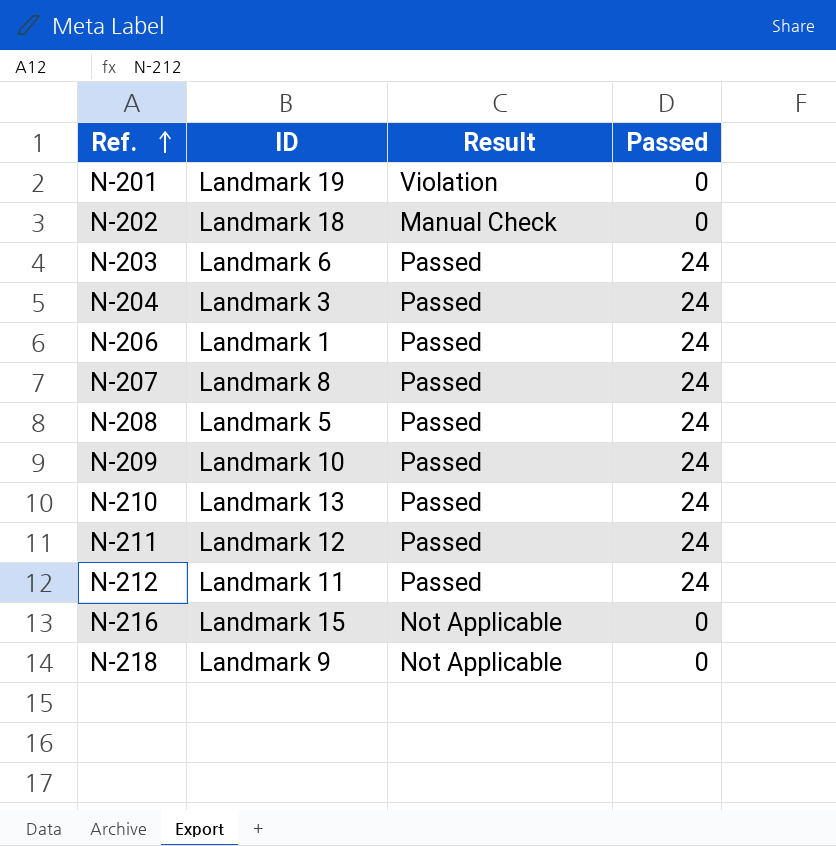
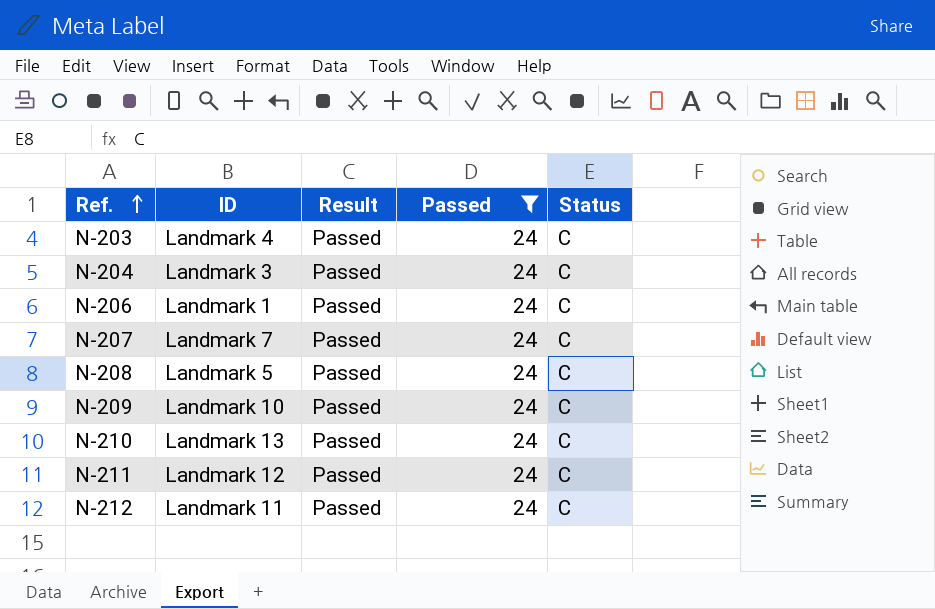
filter: none -> Passed = 24
column Status | position: none -> 5
N-203 | ID: Landmark 6 -> Landmark 4
N-207 | ID: Landmark 8 -> Landmark 7

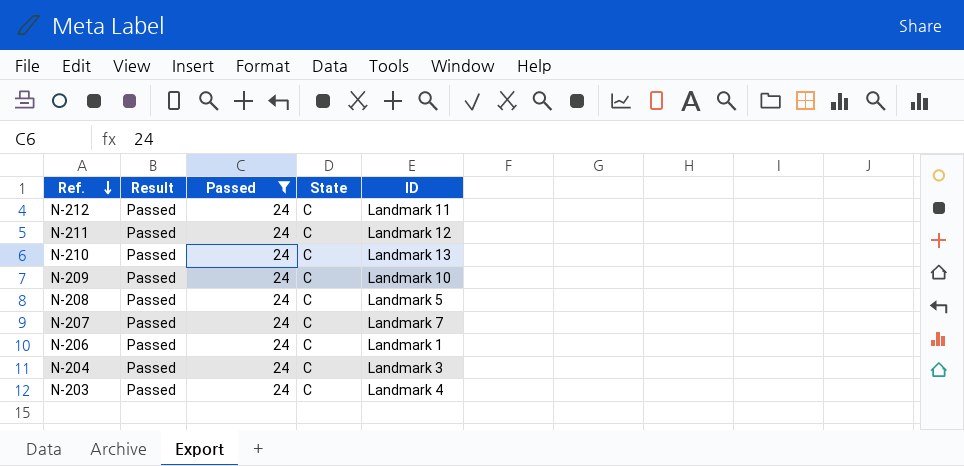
row order: Ref. ascending -> Ref. descending
column name: Status -> State
column ID | position: 2 -> 5

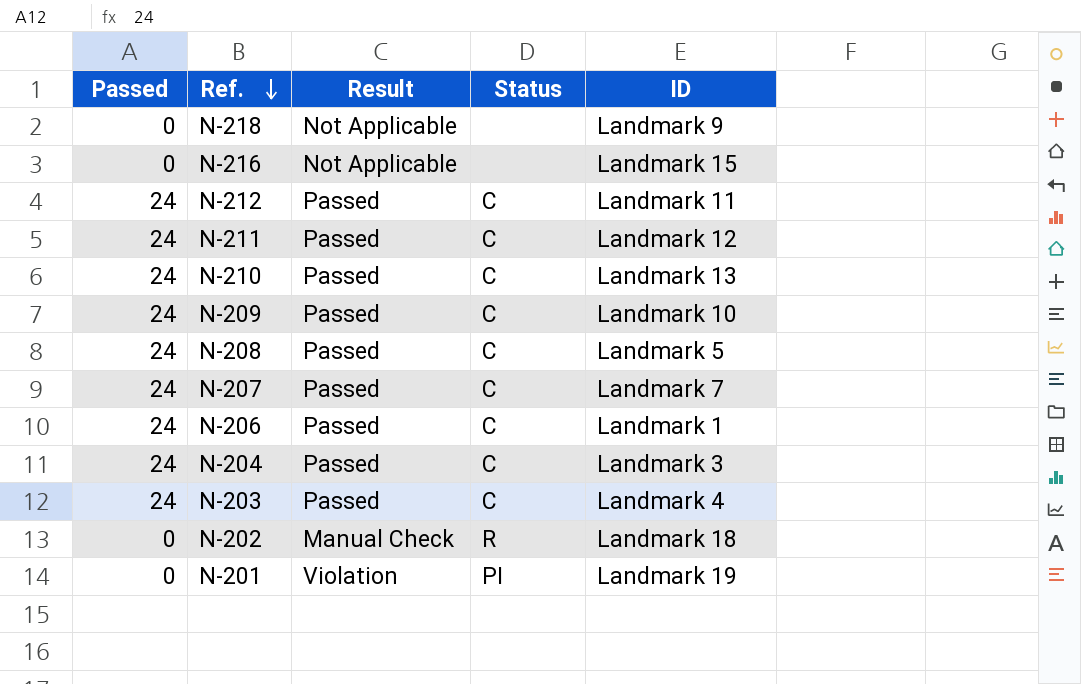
filter: Passed = 24 -> none
column Passed | position: 3 -> 1
column name: State -> Status

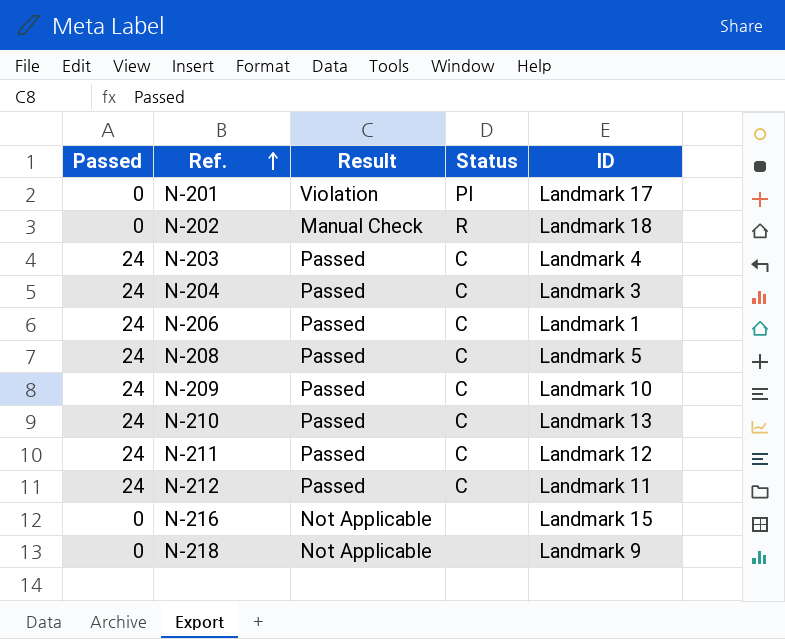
row order: Ref. descending -> Ref. ascending
row N-207: 24 | Passed | C | Landmark 7 -> none
N-201 | ID: Landmark 19 -> Landmark 17

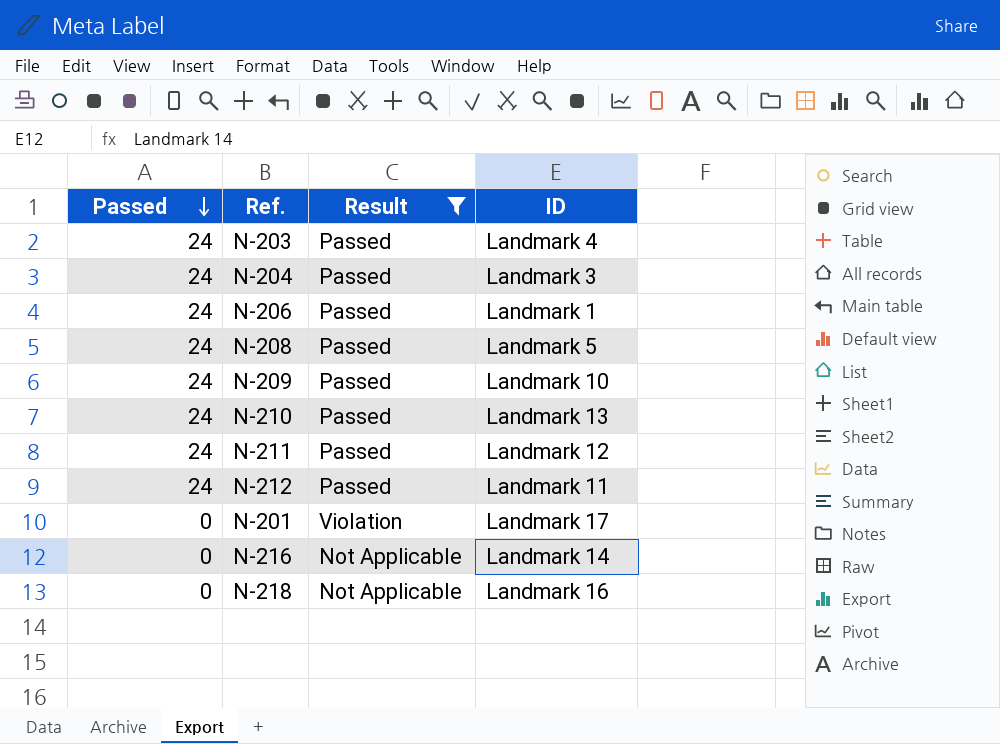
filter: none -> Result != Manual Check
row order: Ref. ascending -> Passed descending
column Status | position: 4 -> none
N-216 | ID: Landmark 15 -> Landmark 14
N-218 | ID: Landmark 9 -> Landmark 16

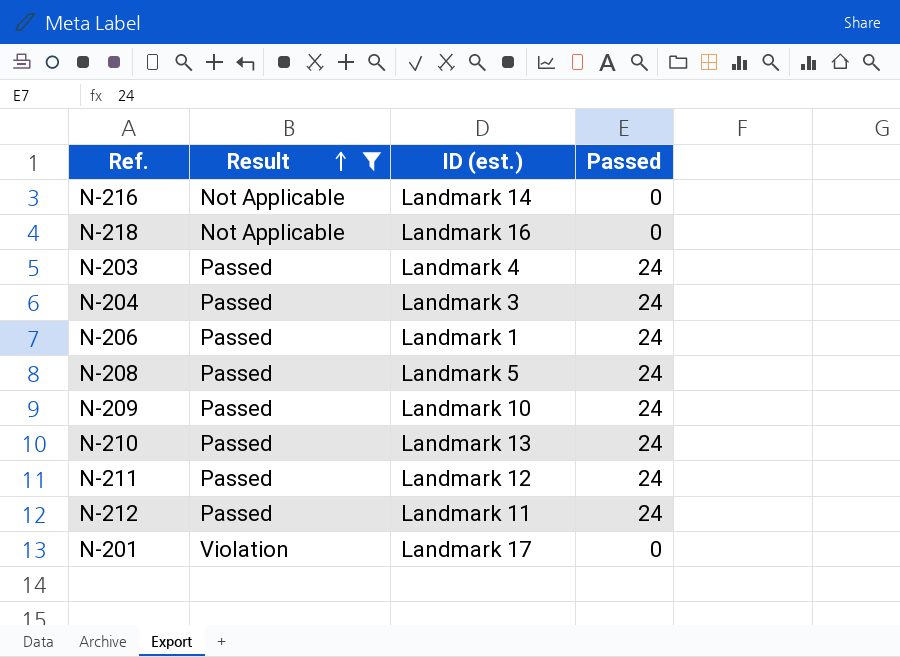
row order: Passed descending -> Result ascending
column name: ID -> ID (est.)
column Passed | position: 1 -> 4

